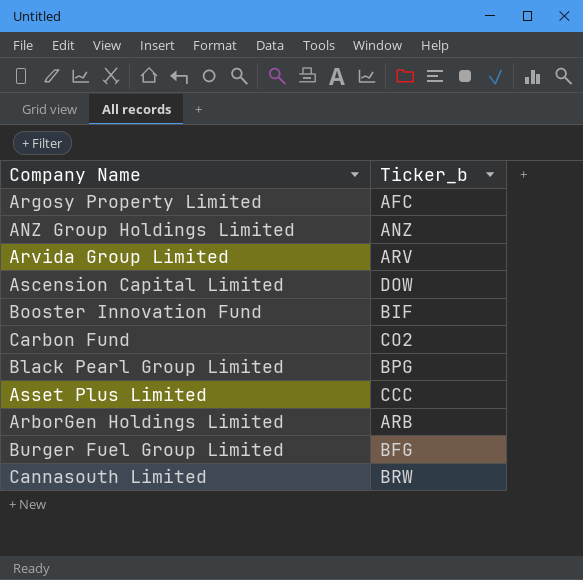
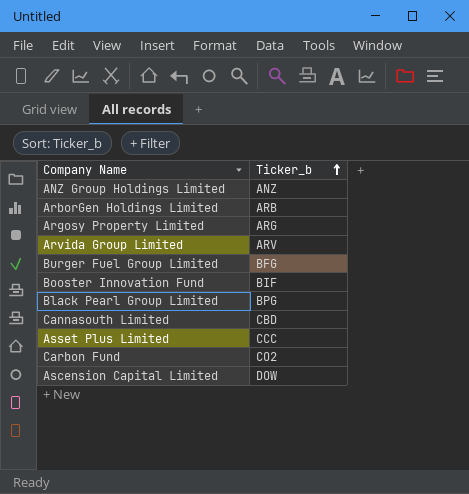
row order: none -> Ticker_b ascending
Argosy Property Limited | Ticker_b: AFC -> ARG
Cannasouth Limited | Ticker_b: BRW -> CBD

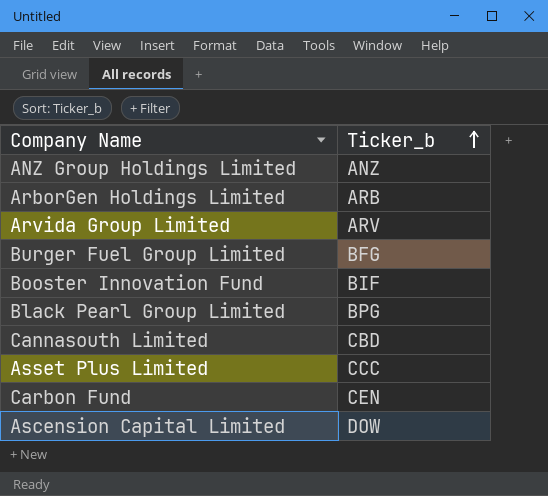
row Argosy Property Limited: ARG -> none
Carbon Fund | Ticker_b: CO2 -> CEN

